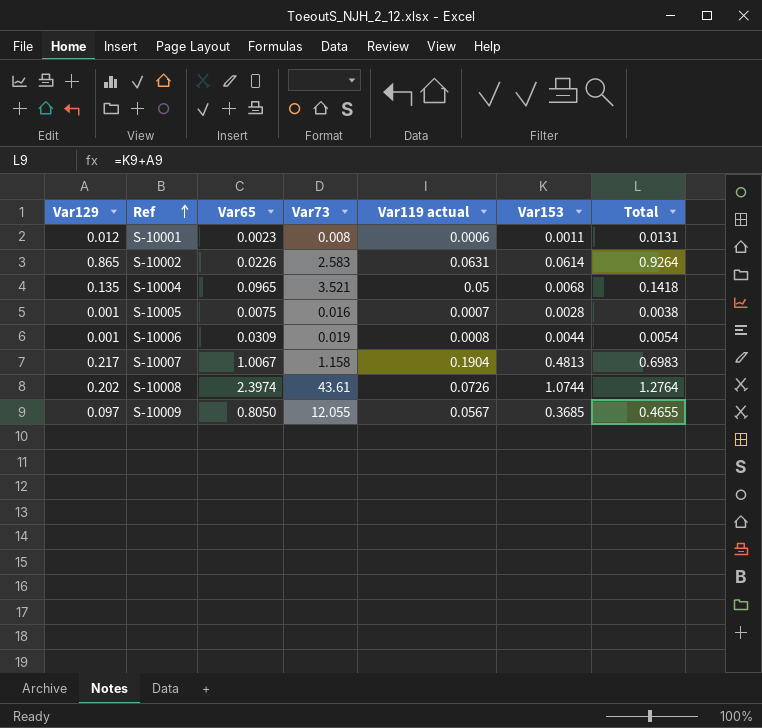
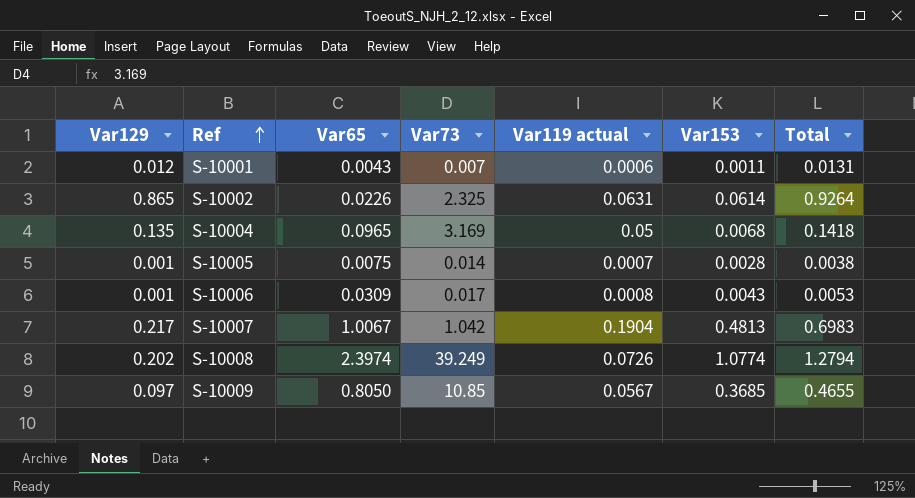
S-10001 | Var65: 0.0023 -> 0.0043
S-10001 | Var73: 0.008 -> 0.007
S-10002 | Var73: 2.583 -> 2.325
S-10004 | Var73: 3.521 -> 3.169
S-10005 | Var73: 0.016 -> 0.014
S-10006 | Var73: 0.019 -> 0.017
S-10006 | Var153: 0.0044 -> 0.0043
S-10006 | Total: 0.0054 -> 0.0053
S-10007 | Var73: 1.158 -> 1.042
S-10008 | Var73: 43.61 -> 39.249
S-10008 | Var153: 1.0744 -> 1.0774
S-10008 | Total: 1.2764 -> 1.2794
S-10009 | Var73: 12.055 -> 10.85

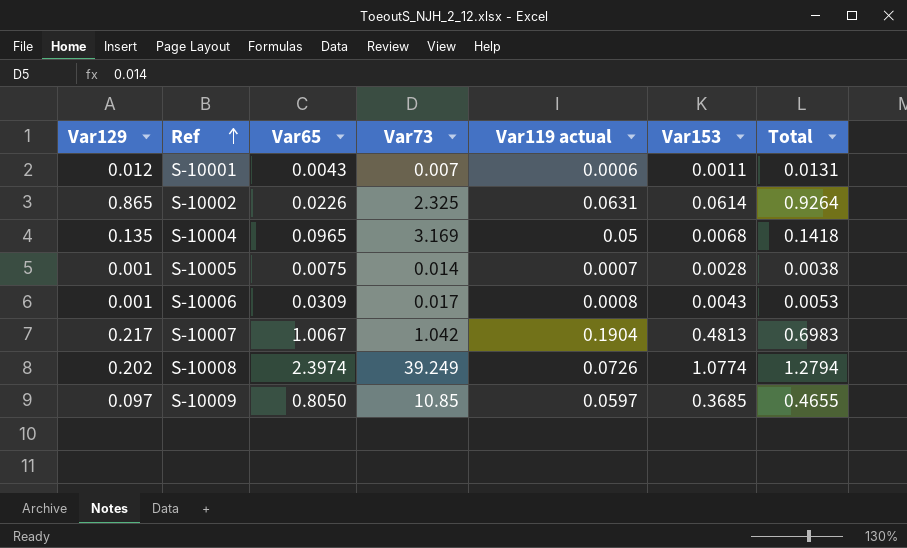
S-10009 | Var119 actual: 0.0567 -> 0.0597

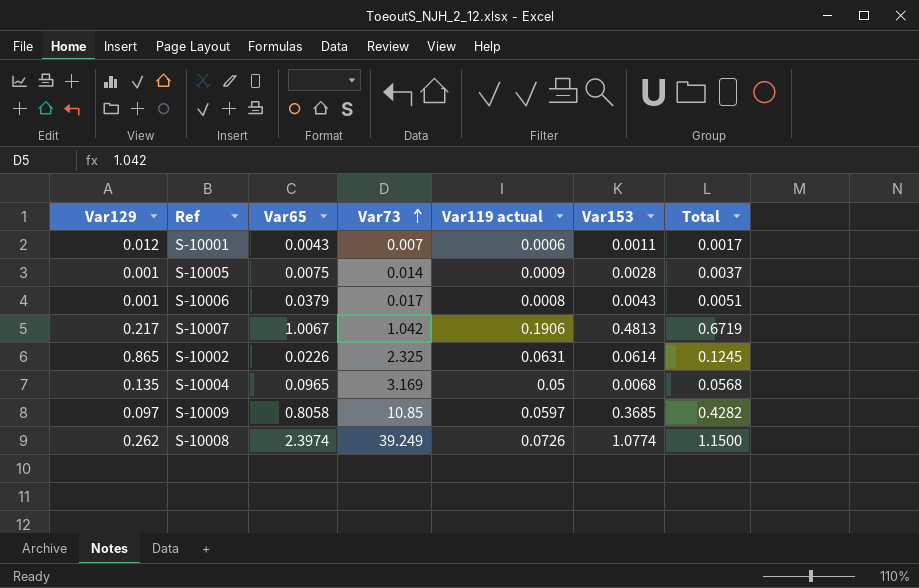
row order: Ref ascending -> Var73 ascending
column Total | formula: [Var129] + [Var153] -> [Var119 actual] + [Var153]
S-10005 | Var119 actual: 0.0007 -> 0.0009
S-10006 | Var65: 0.0309 -> 0.0379
S-10007 | Var119 actual: 0.1904 -> 0.1906
S-10009 | Var65: 0.8050 -> 0.8058
S-10008 | Var129: 0.202 -> 0.262

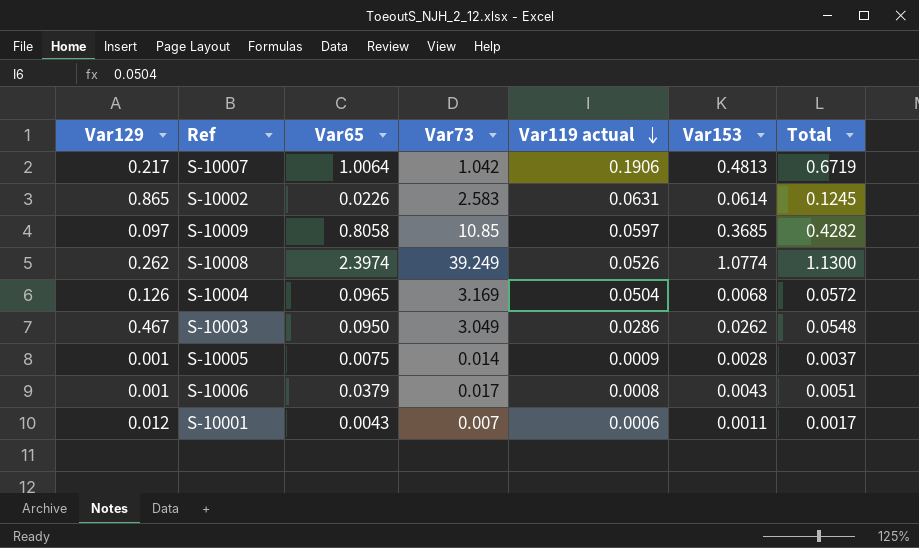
row order: Var73 ascending -> Var119 actual descending
S-10007 | Var65: 1.0067 -> 1.0064
S-10002 | Var73: 2.325 -> 2.583
S-10008 | Var119 actual: 0.0726 -> 0.0526
S-10008 | Total: 1.1500 -> 1.1300
S-10004 | Var129: 0.135 -> 0.126
S-10004 | Var119 actual: 0.05 -> 0.0504
S-10004 | Total: 0.0568 -> 0.0572
row S-10003: none -> 0.467 | 0.0950 | 3.049 | 0.0286 | 0.0262 | 0.0548

